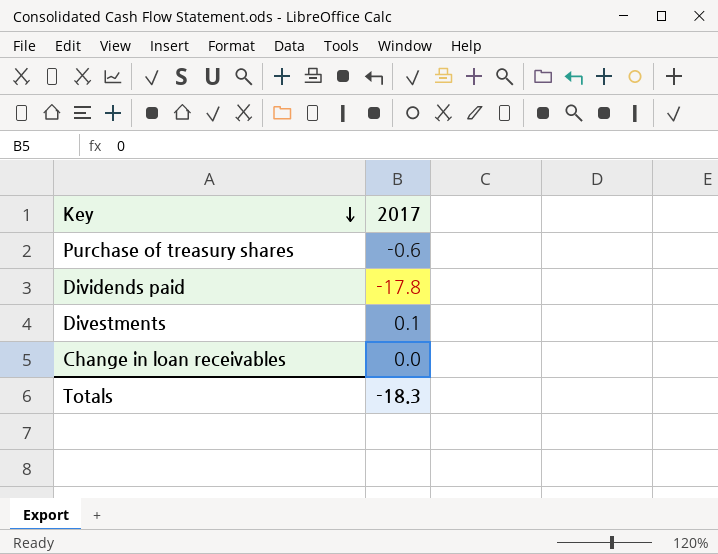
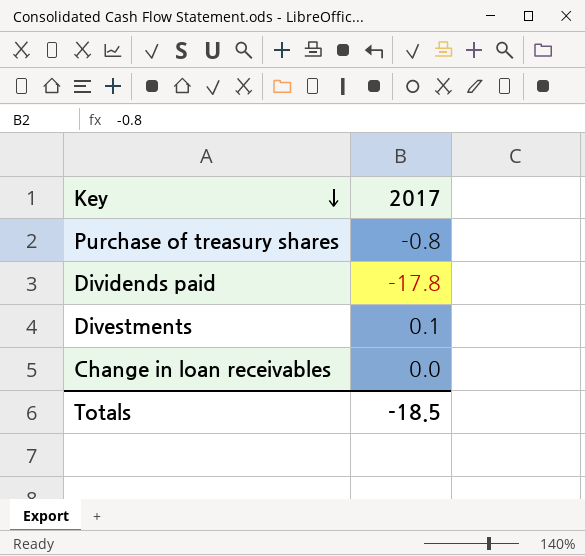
Purchase of treasury shares | 2017: -0.6 -> -0.8
Totals | 2017: -18.3 -> -18.5

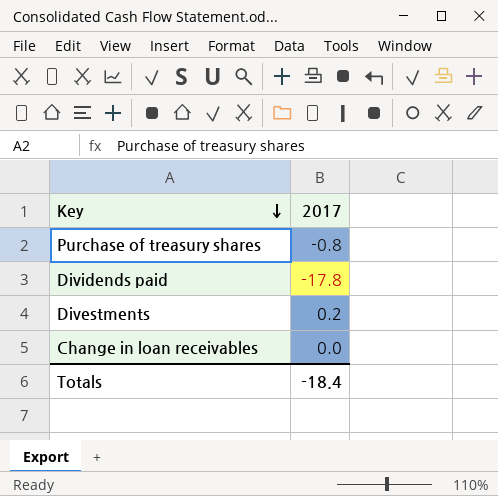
Divestments | 2017: 0.1 -> 0.2
Totals | 2017: -18.5 -> -18.4

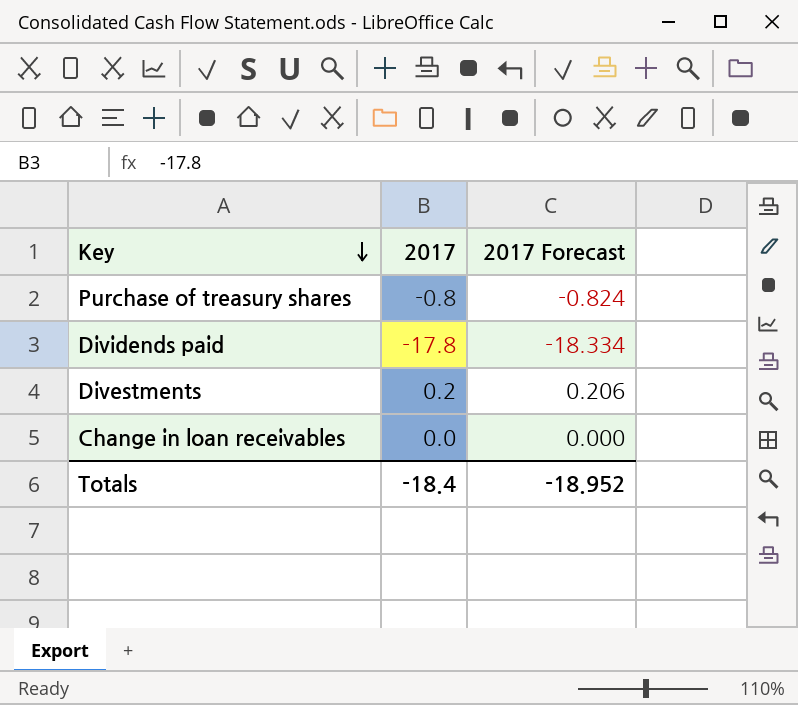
column 2017 Forecast | formula: none -> [2017] * 1.03

